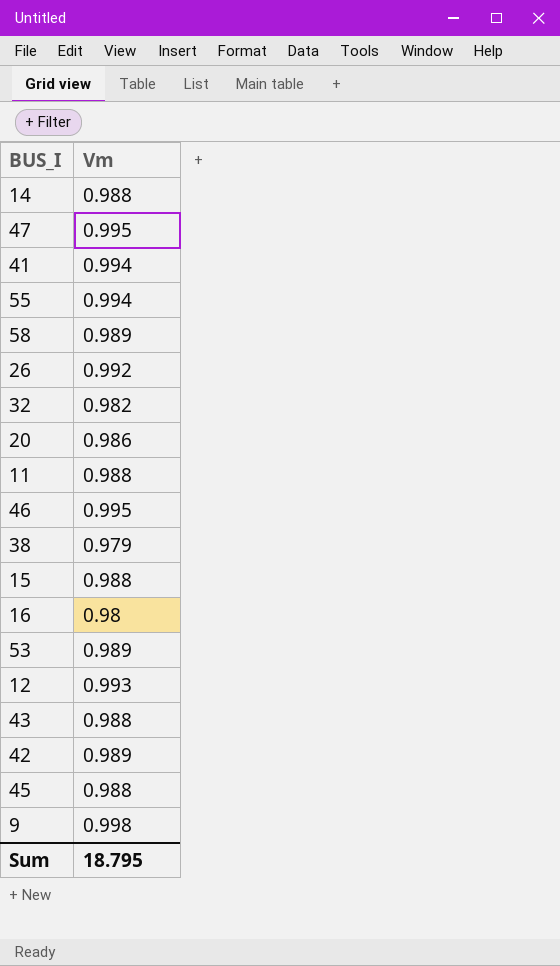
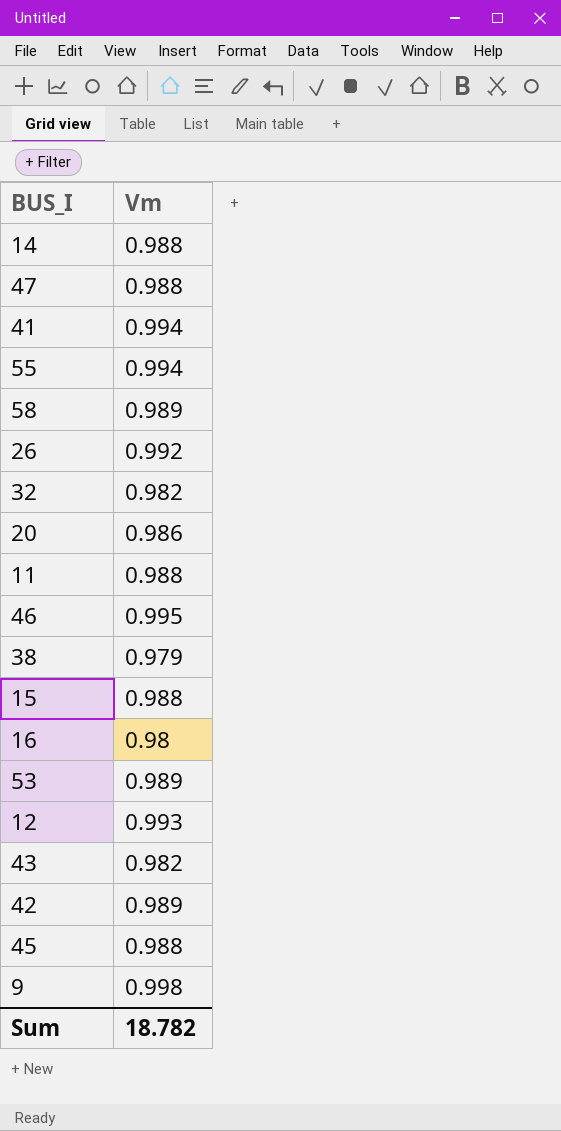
47 | Vm: 0.995 -> 0.988
43 | Vm: 0.988 -> 0.982
Sum | Vm: 18.795 -> 18.782

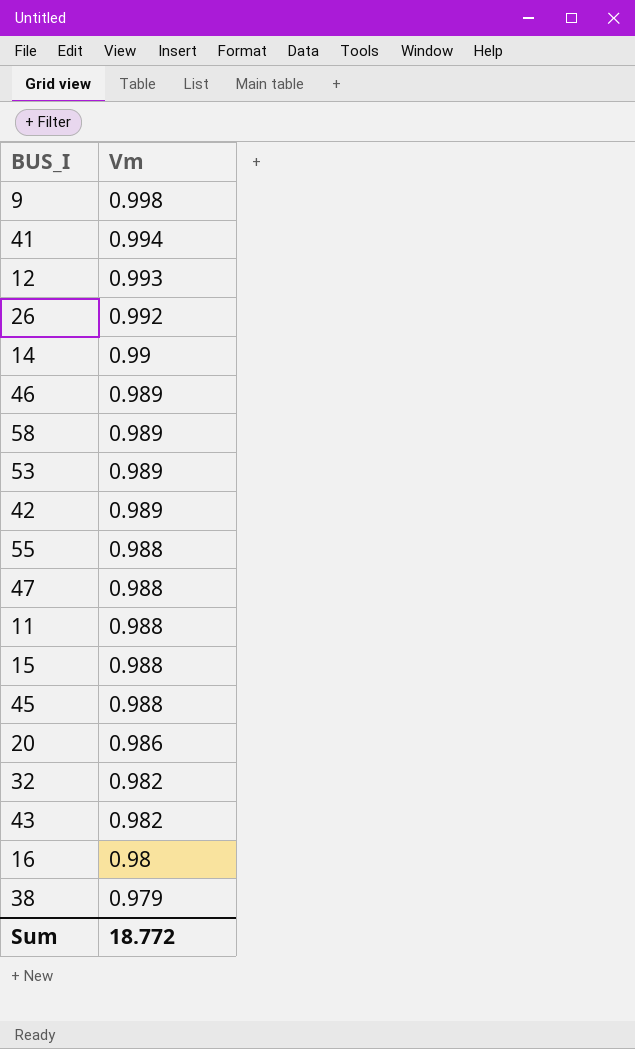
row order: none -> Vm descending
14 | Vm: 0.988 -> 0.99
46 | Vm: 0.995 -> 0.989
55 | Vm: 0.994 -> 0.988
Sum | Vm: 18.782 -> 18.772

